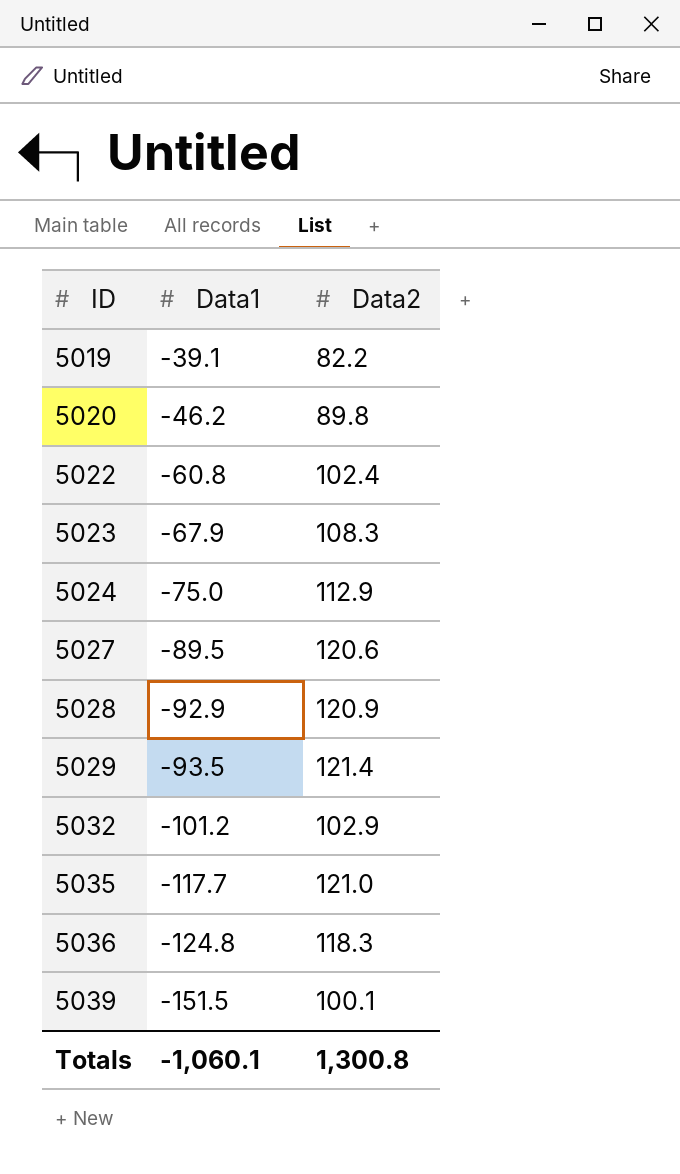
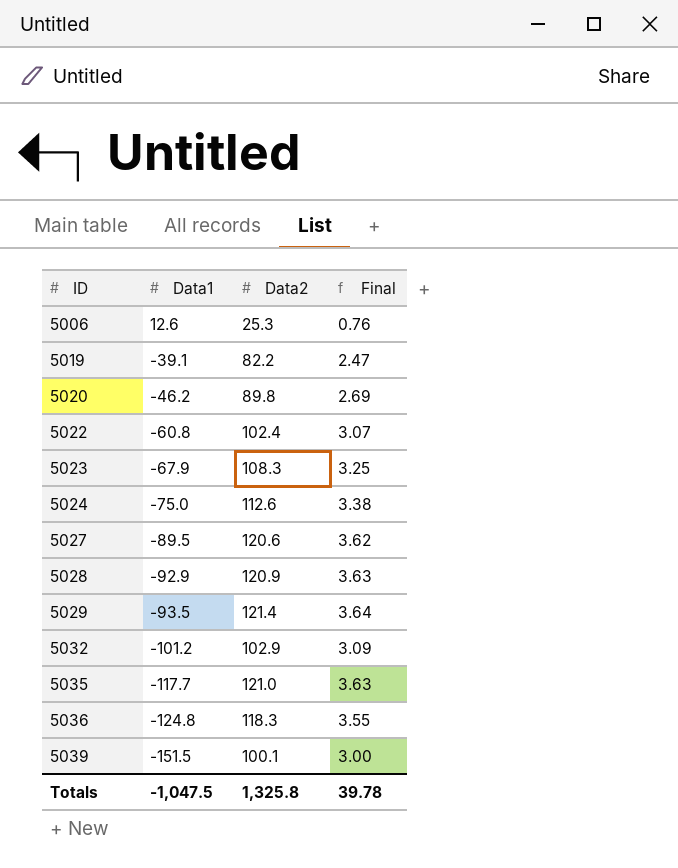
column Final | formula: none -> [Data2] * 0.03
row 5006: none -> 12.6 | 25.3 | 0.76
5024 | Data2: 112.9 -> 112.6
Totals | Data1: -1,060.1 -> -1,047.5
Totals | Data2: 1,300.8 -> 1,325.8

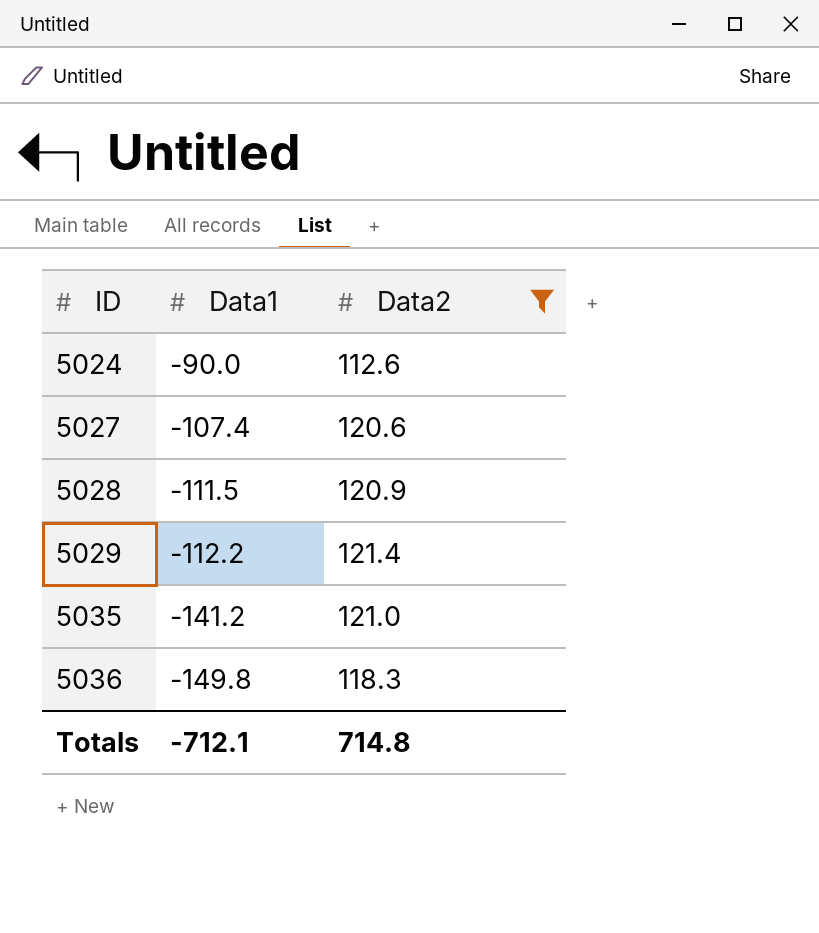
filter: none -> Data2 >= 112.6
column Final | formula: [Data2] * 0.03 -> none
5024 | Data1: -75.0 -> -90.0
5027 | Data1: -89.5 -> -107.4
5028 | Data1: -92.9 -> -111.5
5029 | Data1: -93.5 -> -112.2
5035 | Data1: -117.7 -> -141.2
5036 | Data1: -124.8 -> -149.8
Totals | Data1: -1,047.5 -> -712.1
Totals | Data2: 1,325.8 -> 714.8

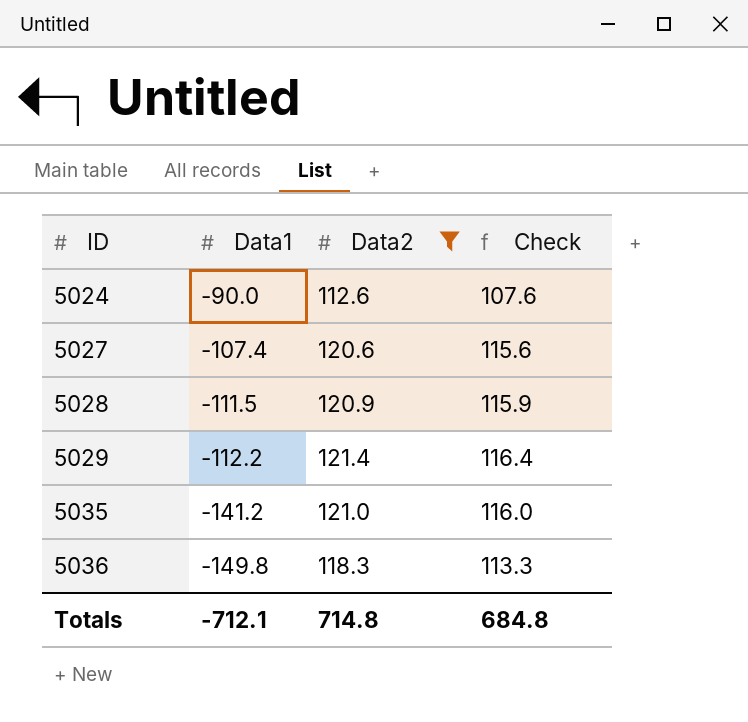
column Check | formula: none -> [Data2] - 5

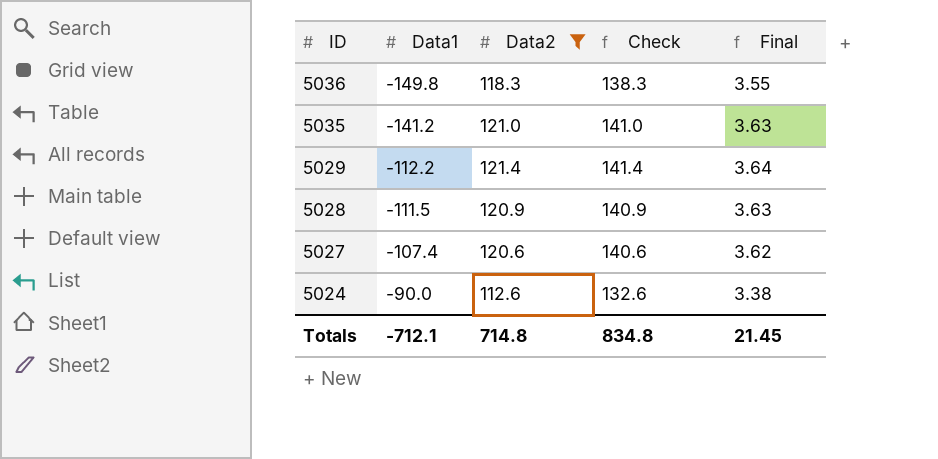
row order: ID ascending -> ID descending
column Check | formula: [Data2] - 5 -> [Data2] + 20
column Final | formula: none -> [Data2] * 0.03
Totals | Check: 684.8 -> 834.8

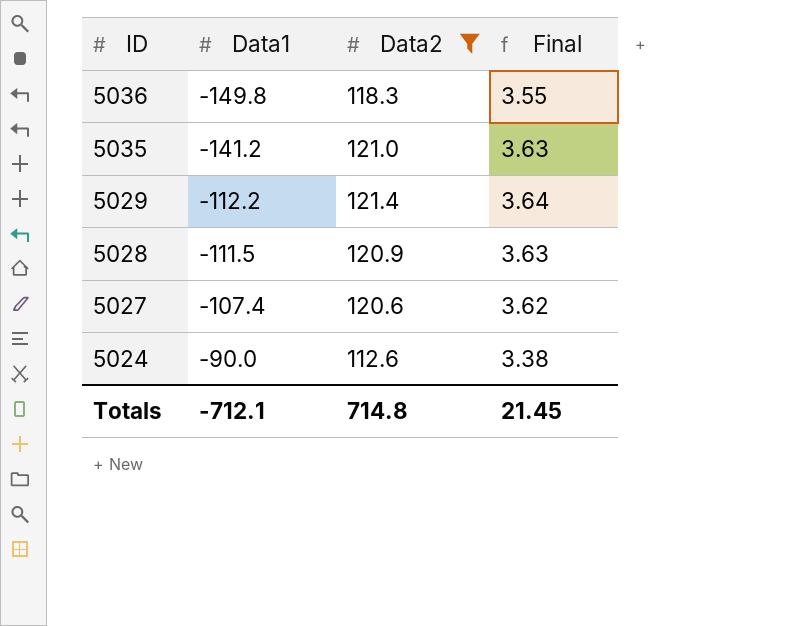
column Check | formula: [Data2] + 20 -> none

